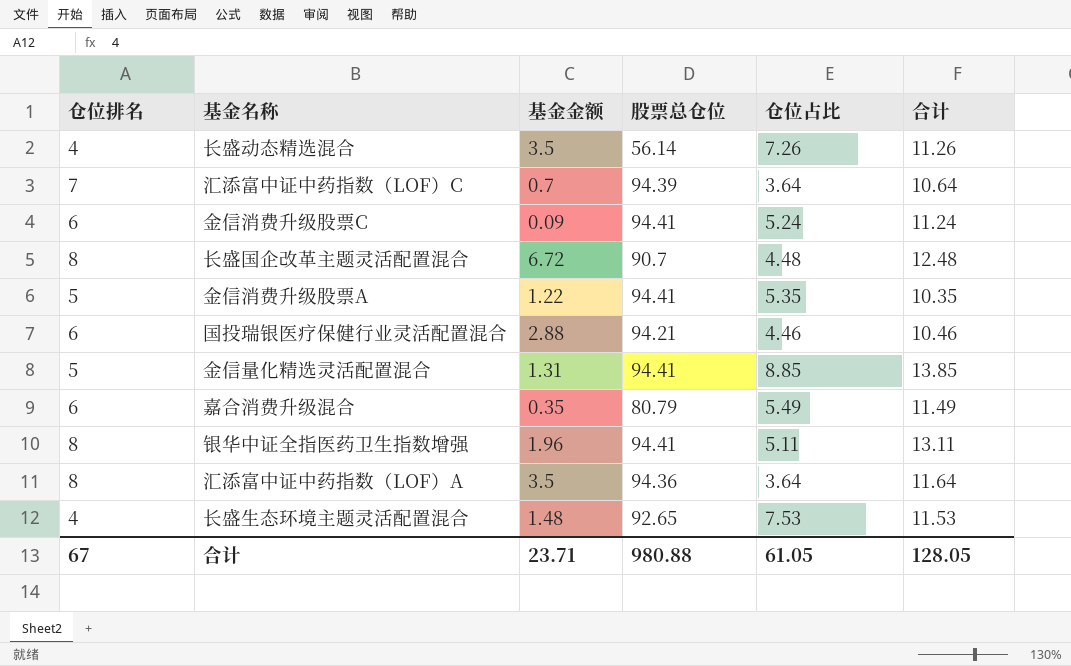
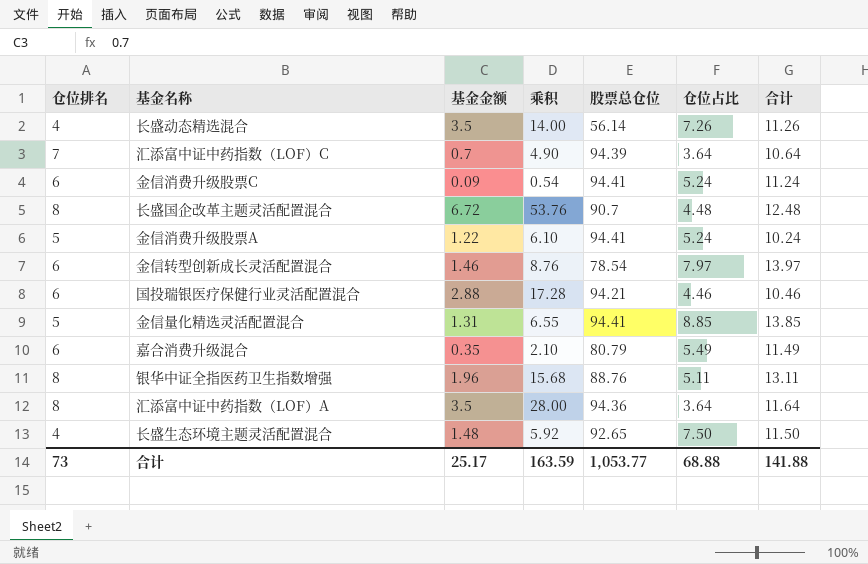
column 乘积 | formula: none -> [仓位排名] * [基金金额]
金信消费升级股票A | 仓位占比: 5.35 -> 5.24
金信消费升级股票A | 合计: 10.35 -> 10.24
row 金信转型创新成长灵活配置混合: none -> 6 | 1.46 | 8.76 | 78.54 | 7.97 | 13.97
银华中证全指医药卫生指数增强 | 股票总仓位: 94.41 -> 88.76
长盛生态环境主题灵活配置混合 | 仓位占比: 7.53 -> 7.50
长盛生态环境主题灵活配置混合 | 合计: 11.53 -> 11.50
合计 | 仓位排名: 67 -> 73
合计 | 基金金额: 23.71 -> 25.17
合计 | 股票总仓位: 980.88 -> 1,053.77
合计 | 仓位占比: 61.05 -> 68.88
合计 | 合计: 128.05 -> 141.88

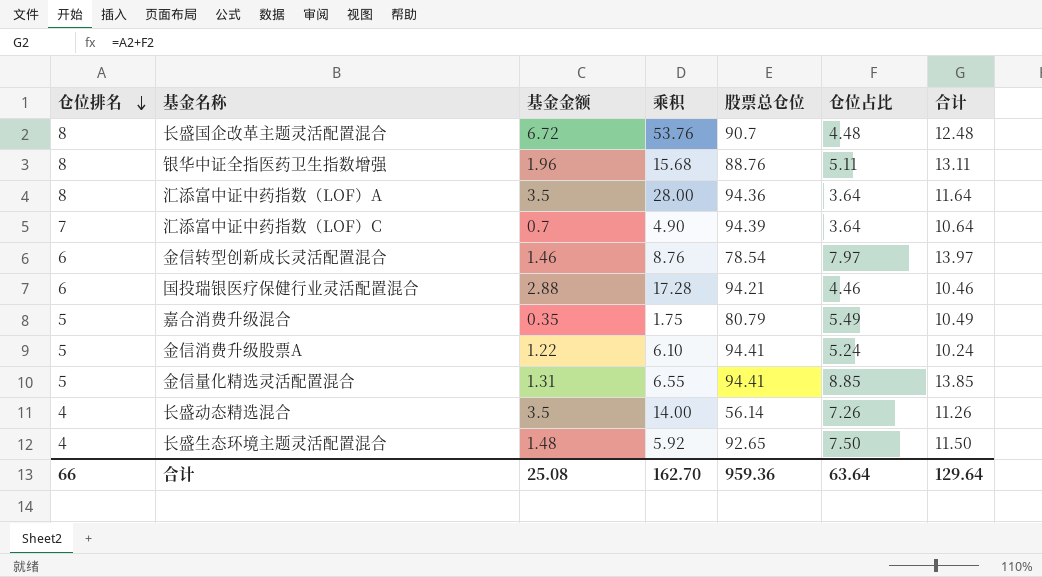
row order: none -> 仓位排名 descending
row 金信消费升级股票C: 6 | 0.09 | 0.54 | 94.41 | 5.24 | 11.24 -> none
嘉合消费升级混合 | 仓位排名: 6 -> 5
嘉合消费升级混合 | 乘积: 2.10 -> 1.75
嘉合消费升级混合 | 合计: 11.49 -> 10.49
合计 | 仓位排名: 73 -> 66
合计 | 基金金额: 25.17 -> 25.08
合计 | 乘积: 163.59 -> 162.70
合计 | 股票总仓位: 1,053.77 -> 959.36
合计 | 仓位占比: 68.88 -> 63.64
合计 | 合计: 141.88 -> 129.64

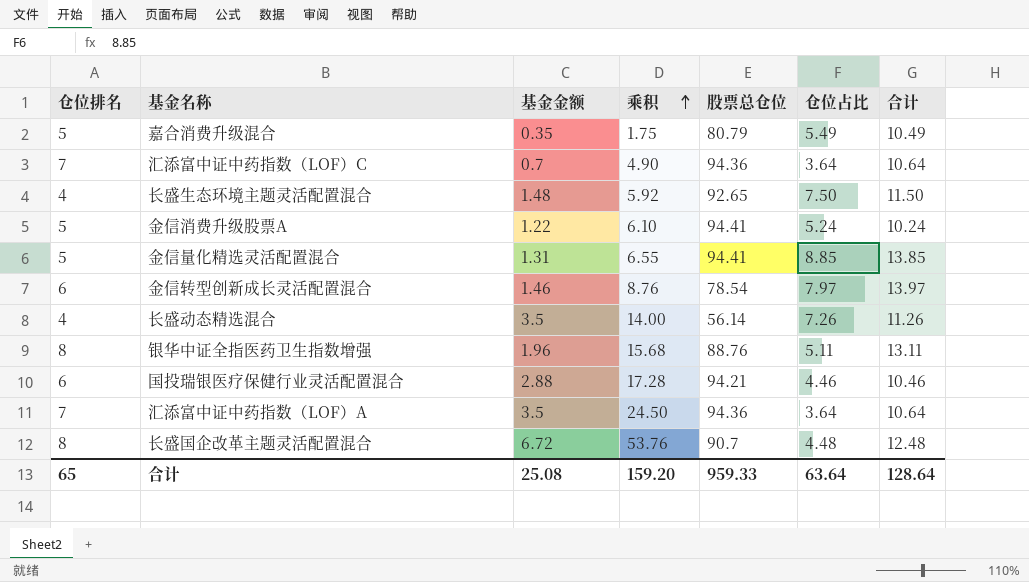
row order: 仓位排名 descending -> 乘积 ascending
汇添富中证中药指数（LOF）C | 股票总仓位: 94.39 -> 94.36
汇添富中证中药指数（LOF）A | 仓位排名: 8 -> 7
汇添富中证中药指数（LOF）A | 乘积: 28.00 -> 24.50
汇添富中证中药指数（LOF）A | 合计: 11.64 -> 10.64
合计 | 仓位排名: 66 -> 65
合计 | 乘积: 162.70 -> 159.20
合计 | 股票总仓位: 959.36 -> 959.33
合计 | 合计: 129.64 -> 128.64

